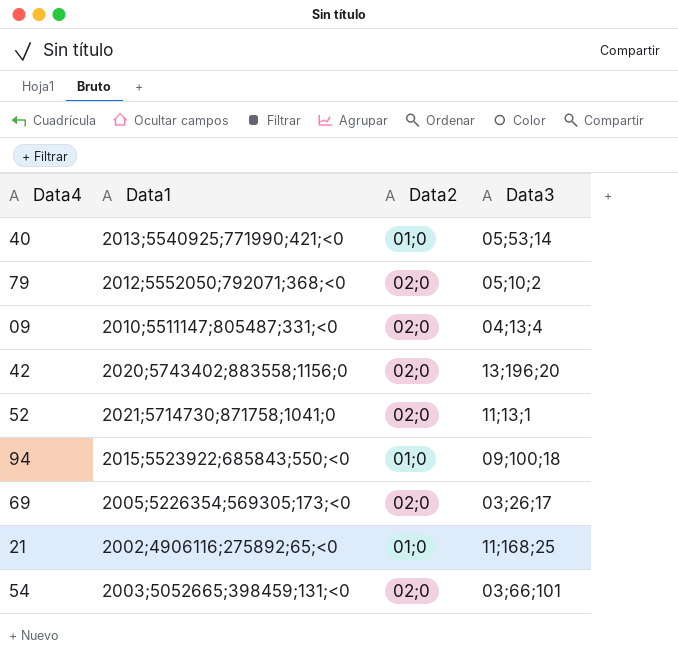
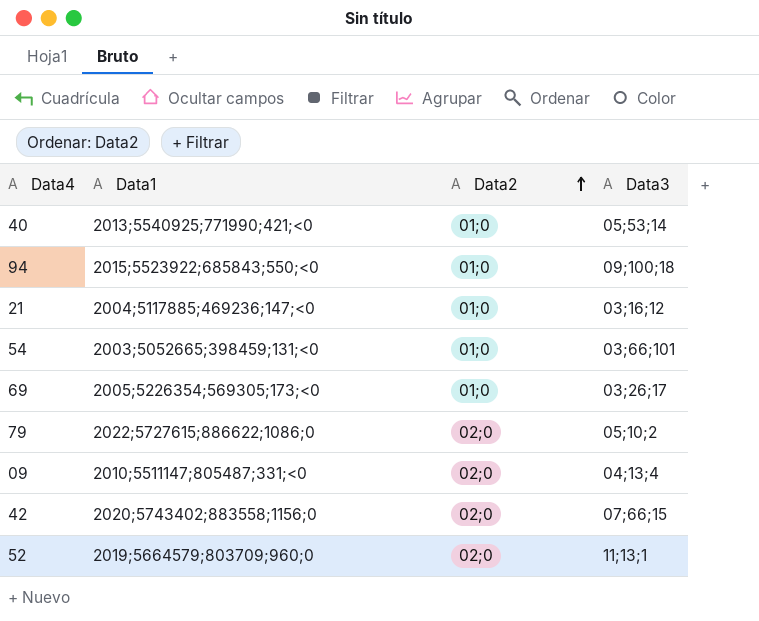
row order: none -> Data2 ascending
21 | Data1: 2002;4906116;275892;65;<0 -> 2004;5117885;469236;147;<0
21 | Data3: 11;168;25 -> 03;16;12
54 | Data2: 02;0 -> 01;0
69 | Data2: 02;0 -> 01;0
79 | Data1: 2012;5552050;792071;368;<0 -> 2022;5727615;886622;1086;0
42 | Data3: 13;196;20 -> 07;66;15
52 | Data1: 2021;5714730;871758;1041;0 -> 2019;5664579;803709;960;0

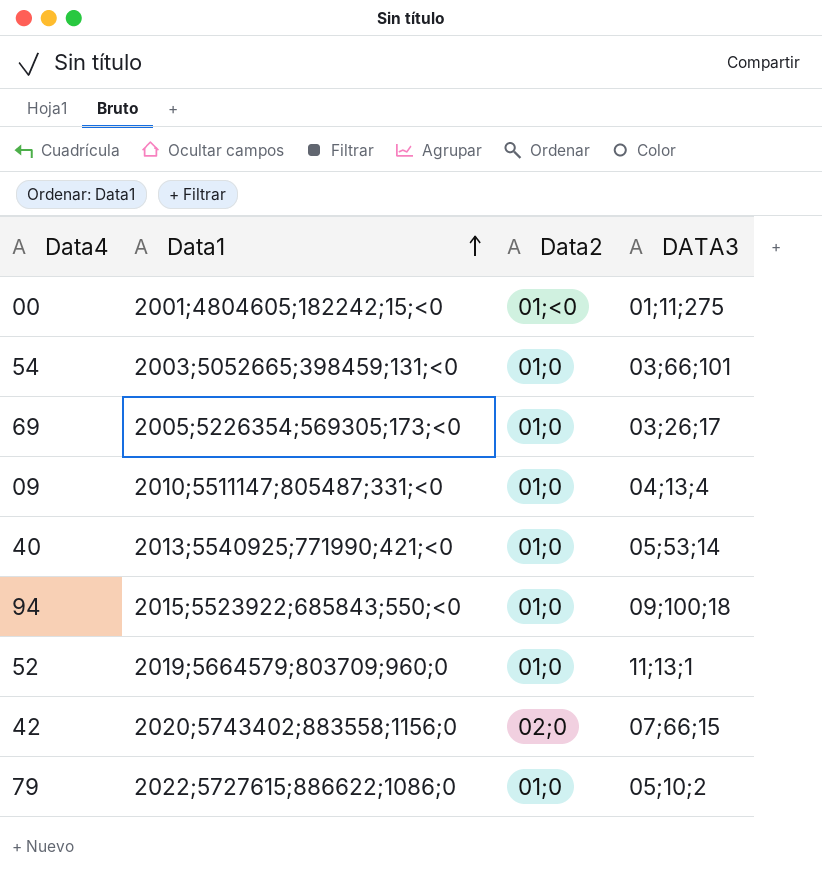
row order: Data2 ascending -> Data1 ascending
column name: Data3 -> DATA3
row 21: 2004;5117885;469236;147;<0 | 01;0 | 03;16;12 -> none
row 00: none -> 2001;4804605;182242;15;<0 | 01;<0 | 01;11;275
09 | Data2: 02;0 -> 01;0
52 | Data2: 02;0 -> 01;0
79 | Data2: 02;0 -> 01;0

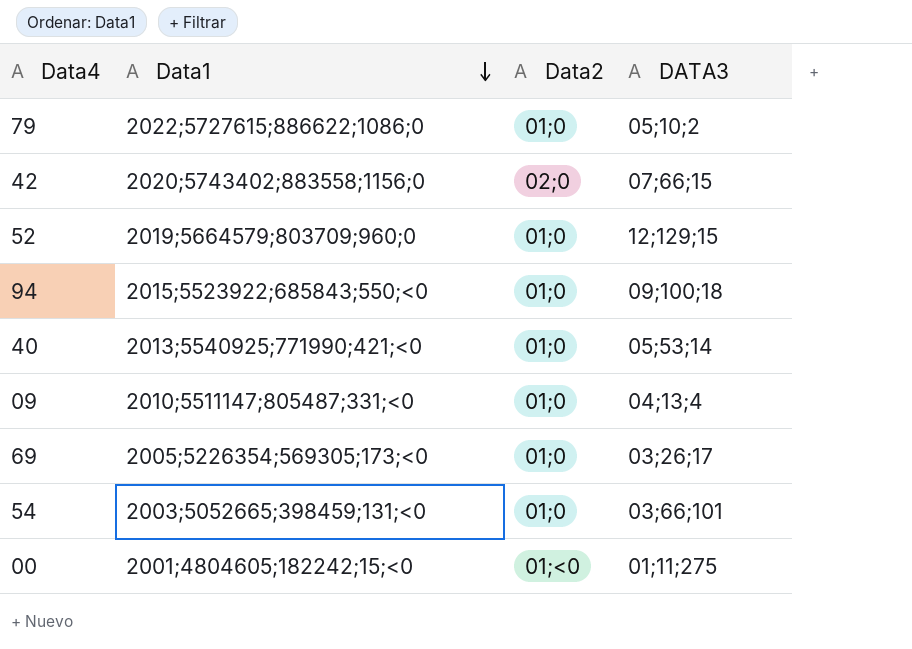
row order: Data1 ascending -> Data1 descending
52 | DATA3: 11;13;1 -> 12;129;15

